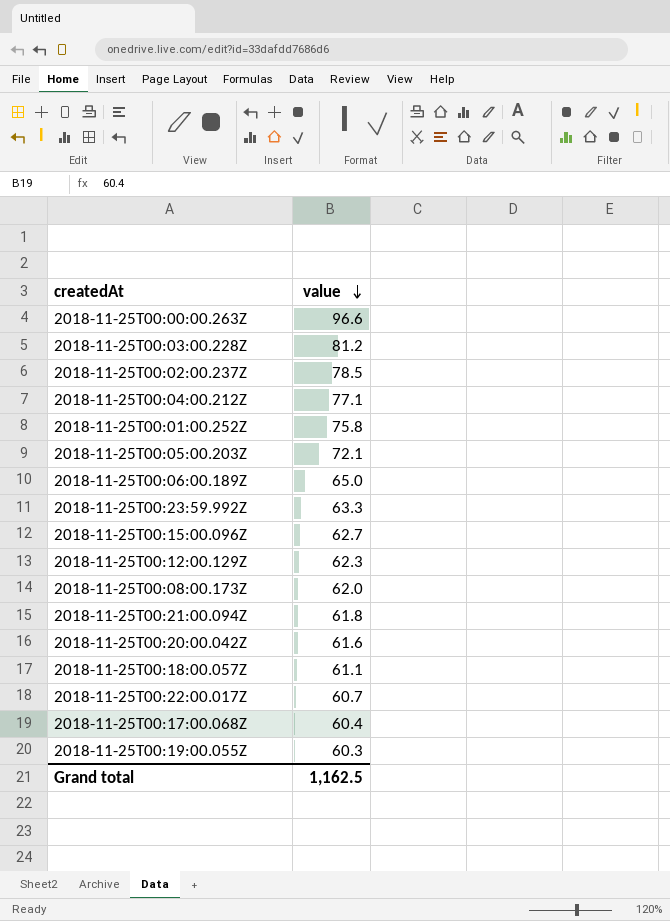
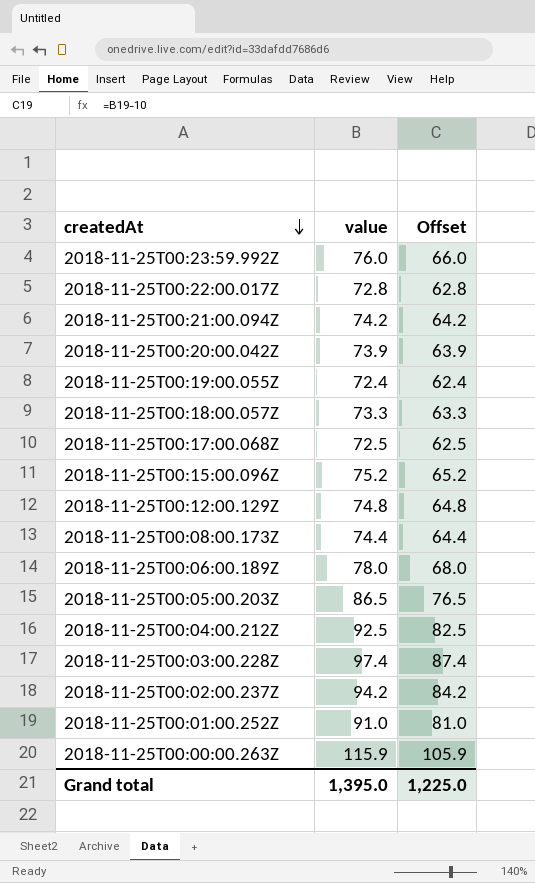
row order: value descending -> createdAt descending
column Offset | formula: none -> [value] - 10
2018-11-25T00:23:59.992Z | value: 63.3 -> 76.0
2018-11-25T00:22:00.017Z | value: 60.7 -> 72.8
2018-11-25T00:21:00.094Z | value: 61.8 -> 74.2
2018-11-25T00:20:00.042Z | value: 61.6 -> 73.9
2018-11-25T00:19:00.055Z | value: 60.3 -> 72.4
2018-11-25T00:18:00.057Z | value: 61.1 -> 73.3
2018-11-25T00:17:00.068Z | value: 60.4 -> 72.5
2018-11-25T00:15:00.096Z | value: 62.7 -> 75.2
2018-11-25T00:12:00.129Z | value: 62.3 -> 74.8
2018-11-25T00:08:00.173Z | value: 62.0 -> 74.4
2018-11-25T00:06:00.189Z | value: 65.0 -> 78.0
2018-11-25T00:05:00.203Z | value: 72.1 -> 86.5
2018-11-25T00:04:00.212Z | value: 77.1 -> 92.5
2018-11-25T00:03:00.228Z | value: 81.2 -> 97.4
2018-11-25T00:02:00.237Z | value: 78.5 -> 94.2
2018-11-25T00:01:00.252Z | value: 75.8 -> 91.0
2018-11-25T00:00:00.263Z | value: 96.6 -> 115.9
Grand total | value: 1,162.5 -> 1,395.0

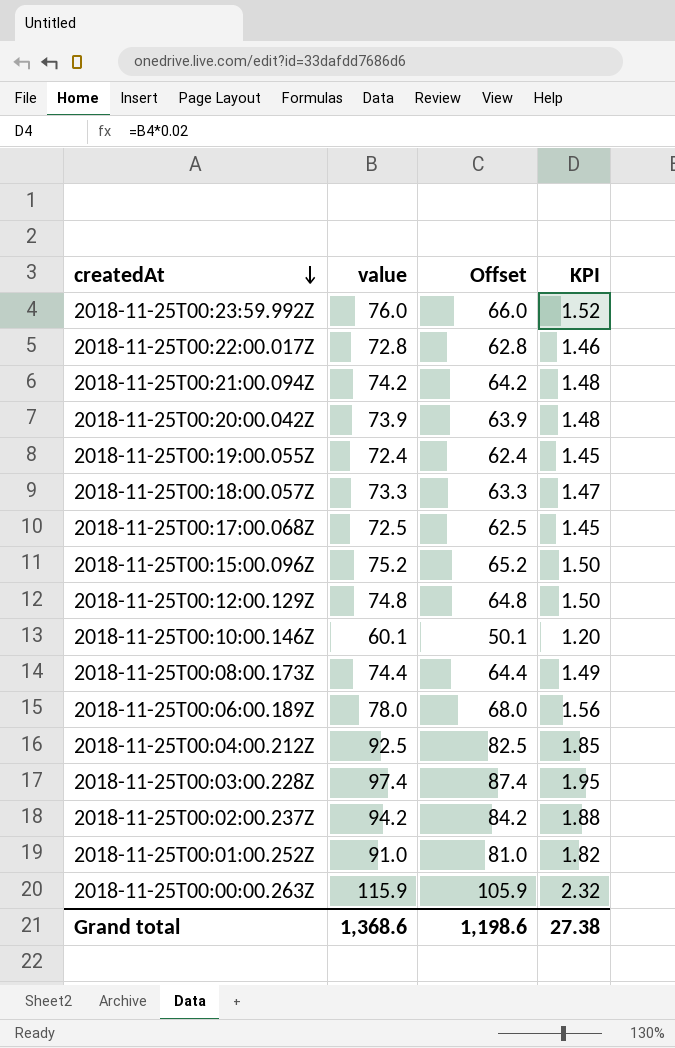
column KPI | formula: none -> [value] * 0.02
row 2018-11-25T00:05:00.203Z: 86.5 | 76.5 -> none
row 2018-11-25T00:10:00.146Z: none -> 60.1 | 50.1 | 1.20
Grand total | value: 1,395.0 -> 1,368.6
Grand total | Offset: 1,225.0 -> 1,198.6

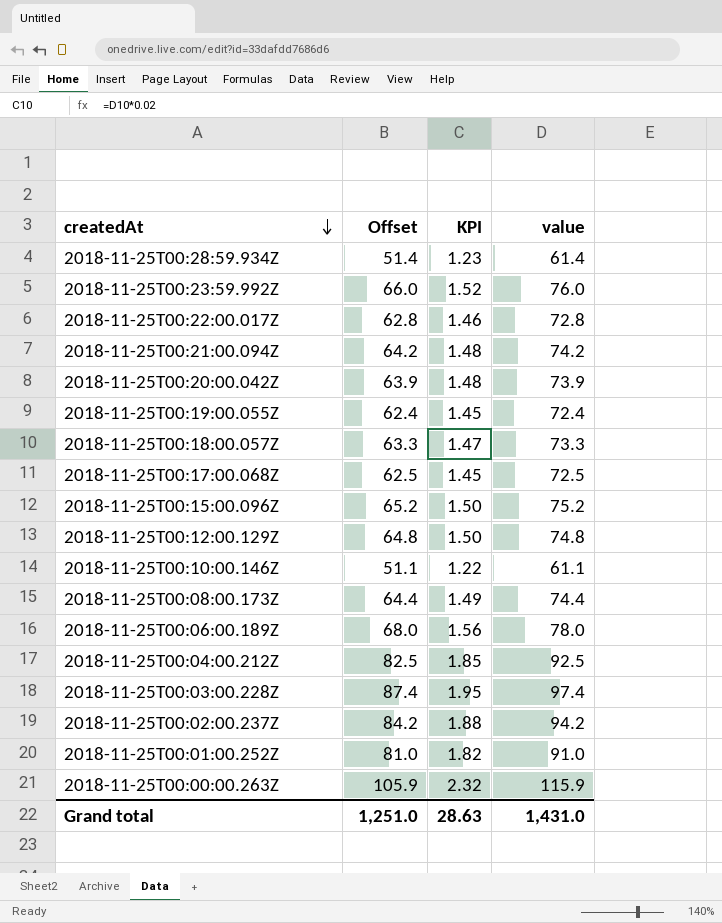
column value | position: 2 -> 4
row 2018-11-25T00:28:59.934Z: none -> 51.4 | 1.23 | 61.4
2018-11-25T00:10:00.146Z | Offset: 50.1 -> 51.1
2018-11-25T00:10:00.146Z | KPI: 1.20 -> 1.22
2018-11-25T00:10:00.146Z | value: 60.1 -> 61.1
Grand total | Offset: 1,198.6 -> 1,251.0
Grand total | KPI: 27.38 -> 28.63
Grand total | value: 1,368.6 -> 1,431.0

